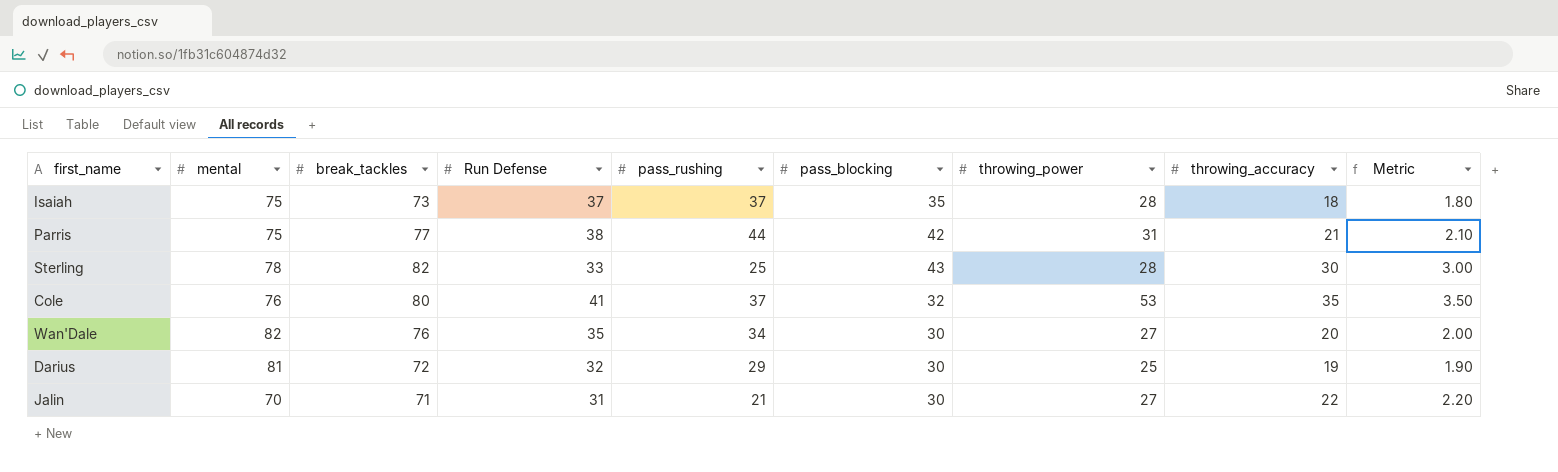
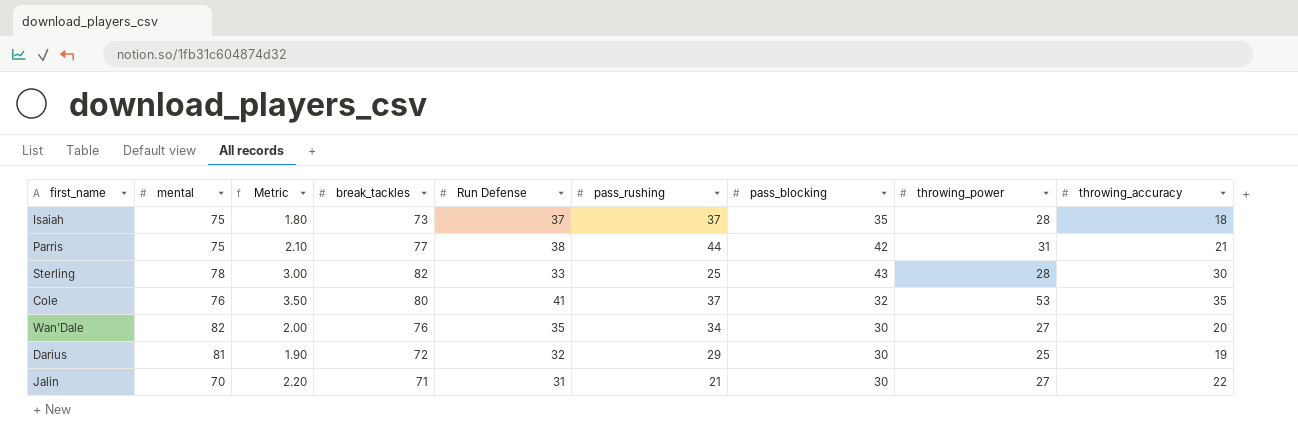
column Metric | position: 9 -> 3

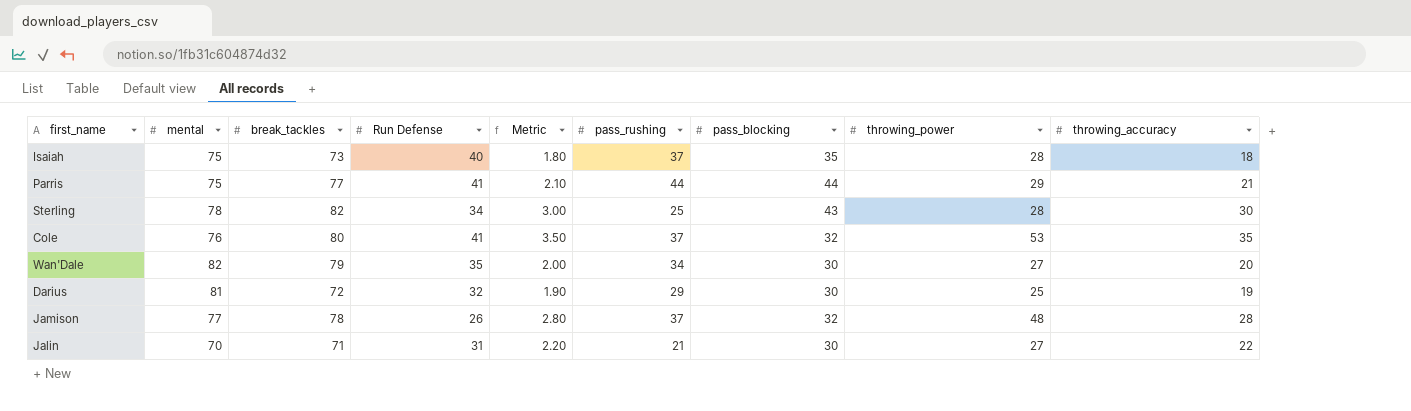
column Metric | position: 3 -> 5
Isaiah | Run Defense: 37 -> 40
Parris | Run Defense: 38 -> 41
Parris | pass_blocking: 42 -> 44
Parris | throwing_power: 31 -> 29
Sterling | Run Defense: 33 -> 34
Wan'Dale | break_tackles: 76 -> 79
row Jamison: none -> 77 | 78 | 26 | 2.80 | 37 | 32 | 48 | 28

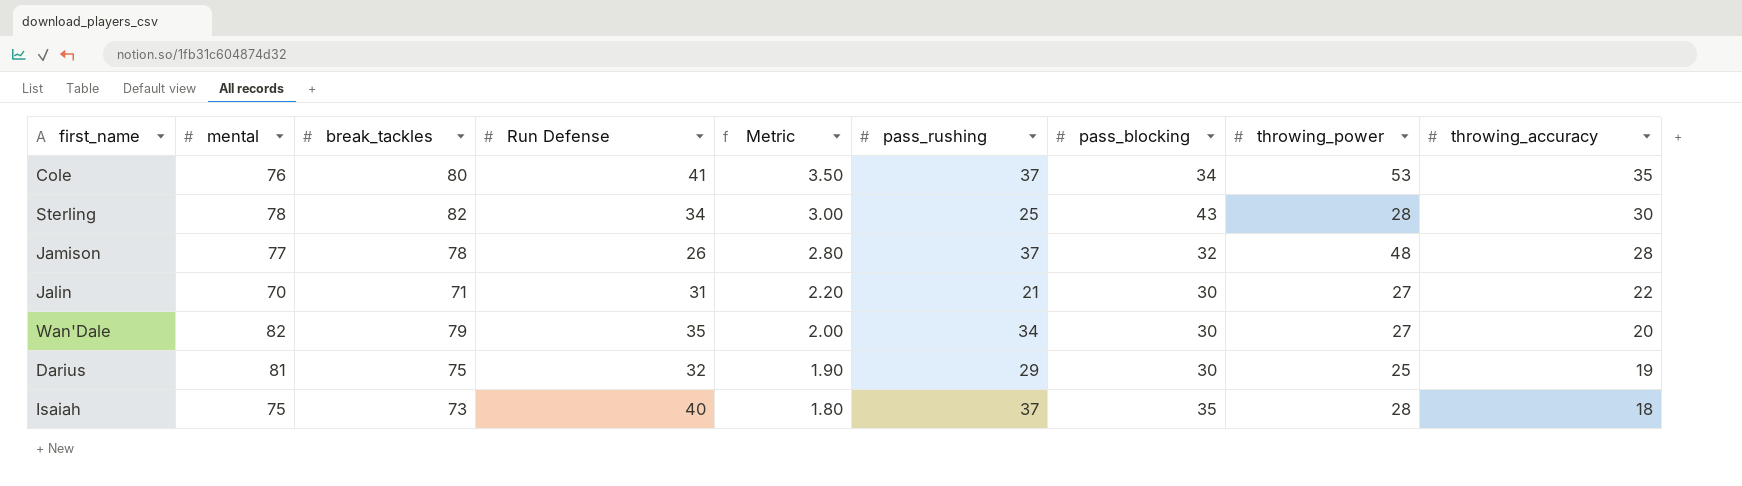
row order: none -> Metric descending
row Parris: 75 | 77 | 41 | 2.10 | 44 | 44 | 29 | 21 -> none
Cole | pass_blocking: 32 -> 34
Darius | break_tackles: 72 -> 75

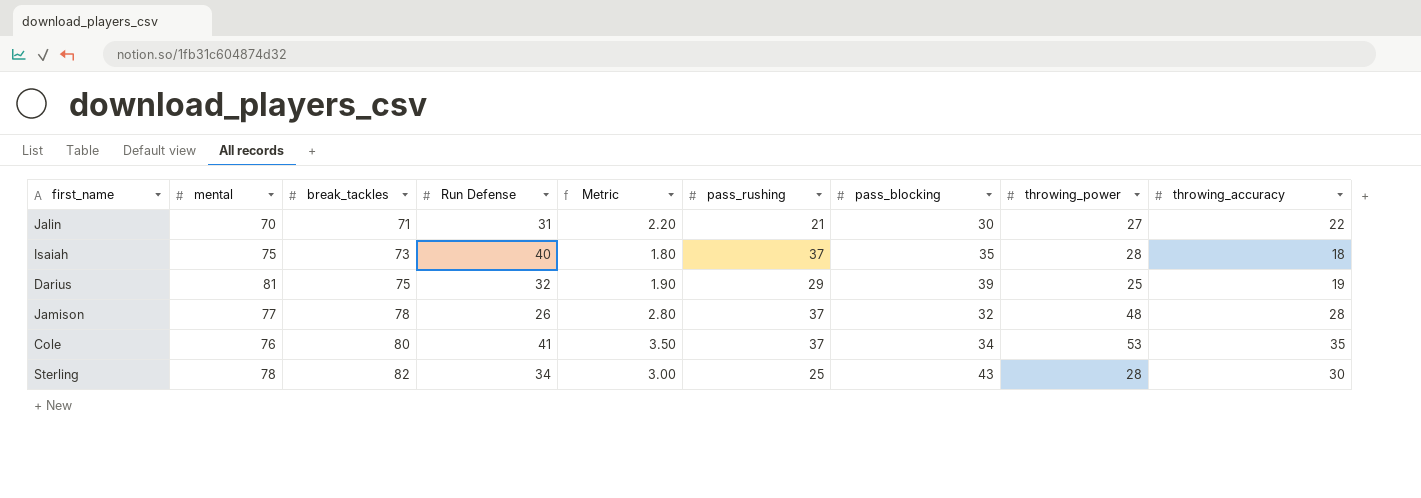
row order: Metric descending -> break_tackles ascending
row Wan'Dale: 82 | 79 | 35 | 2.00 | 34 | 30 | 27 | 20 -> none
Darius | pass_blocking: 30 -> 39

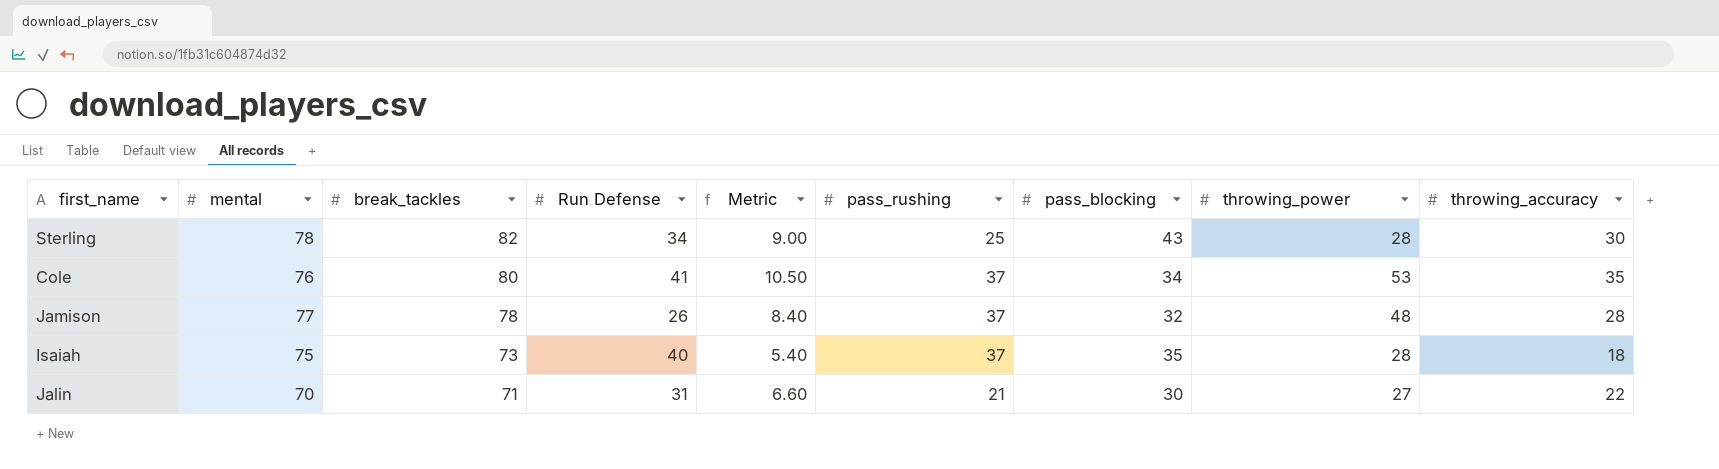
row order: break_tackles ascending -> break_tackles descending
column Metric | formula: [throwing_accuracy] * 0.1 -> [throwing_accuracy] * 0.3
row Darius: 81 | 75 | 32 | 1.90 | 29 | 39 | 25 | 19 -> none

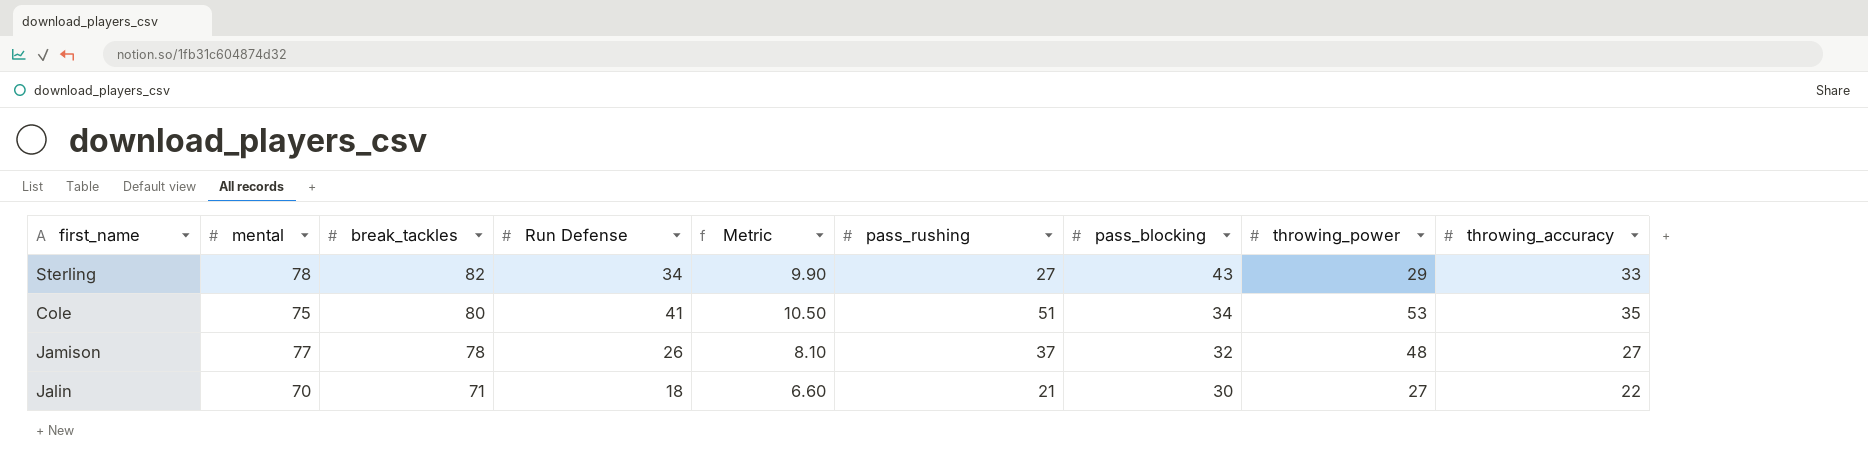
row Isaiah: 75 | 73 | 40 | 5.40 | 37 | 35 | 28 | 18 -> none
Sterling | Metric: 9.00 -> 9.90
Sterling | pass_rushing: 25 -> 27
Sterling | throwing_power: 28 -> 29
Sterling | throwing_accuracy: 30 -> 33
Cole | mental: 76 -> 75
Cole | pass_rushing: 37 -> 51
Jamison | Metric: 8.40 -> 8.10
Jamison | throwing_accuracy: 28 -> 27
Jalin | Run Defense: 31 -> 18

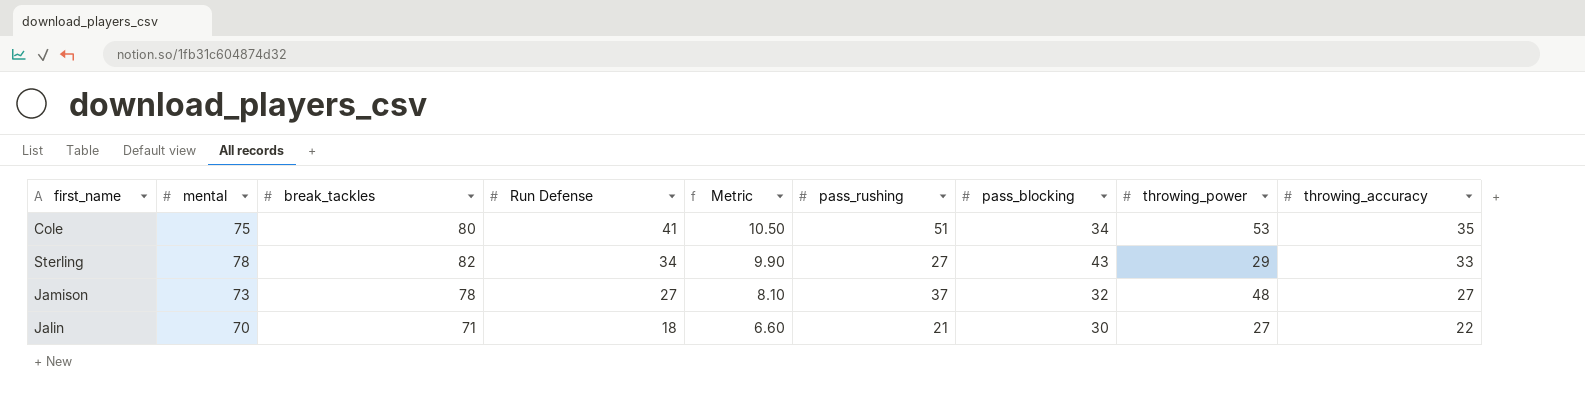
row order: break_tackles descending -> Run Defense descending
Jamison | mental: 77 -> 73
Jamison | Run Defense: 26 -> 27

